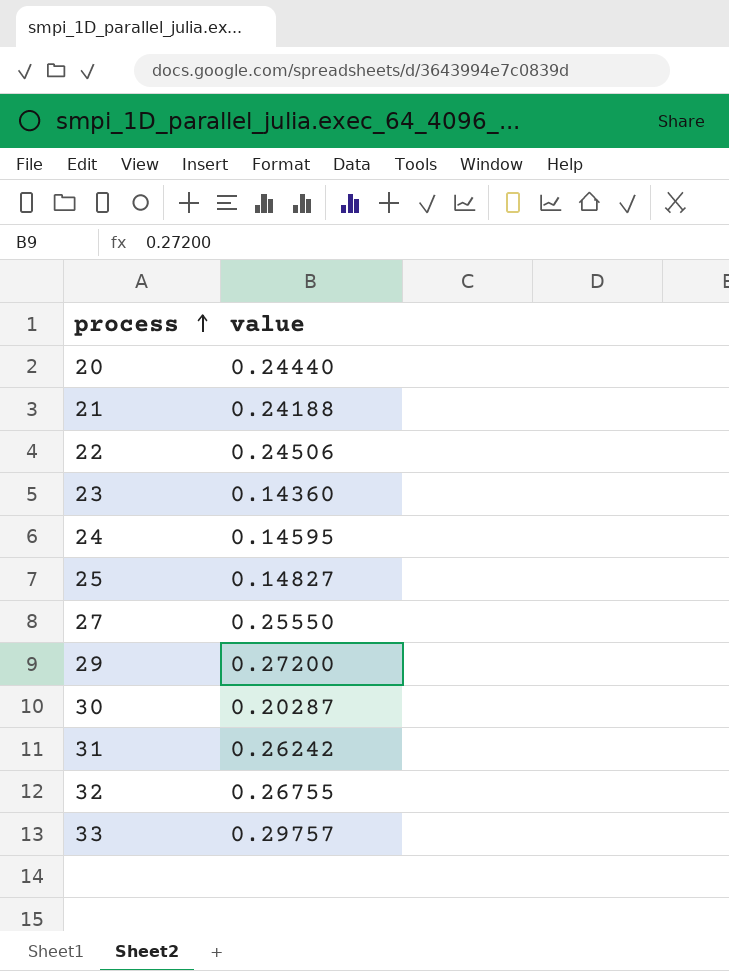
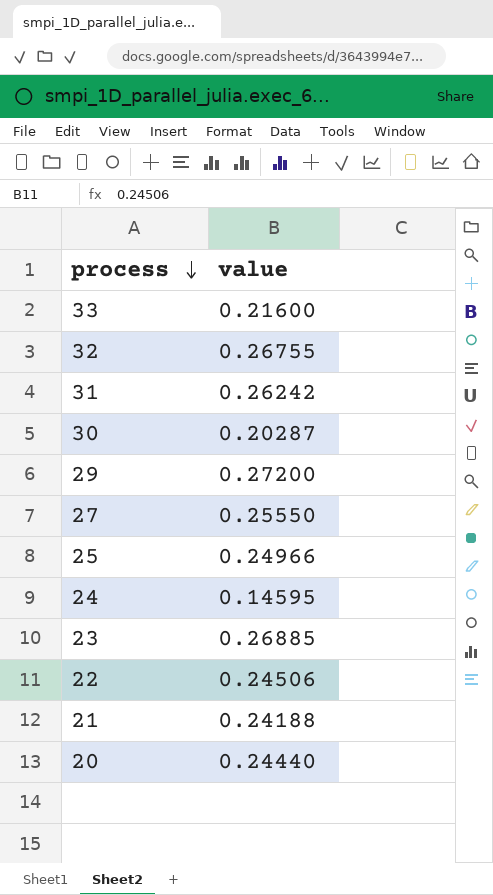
row order: process ascending -> process descending
33 | value: 0.29757 -> 0.21600
25 | value: 0.14827 -> 0.24966
23 | value: 0.14360 -> 0.26885

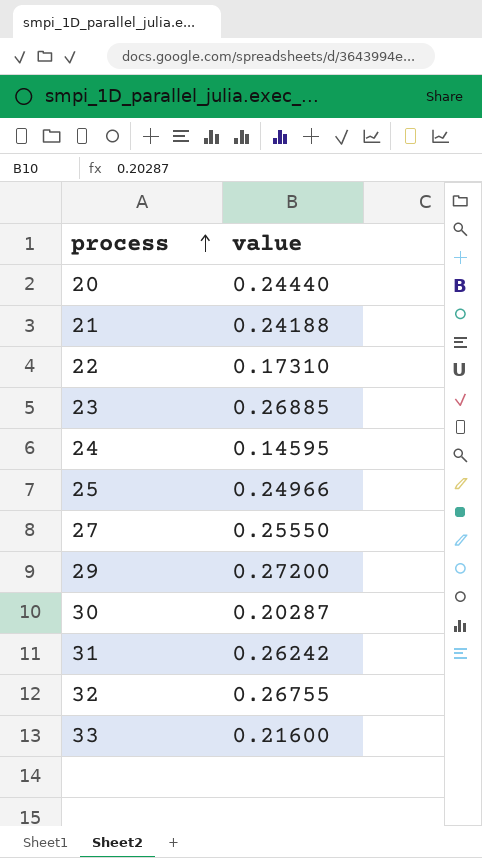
row order: process descending -> process ascending
22 | value: 0.24506 -> 0.17310

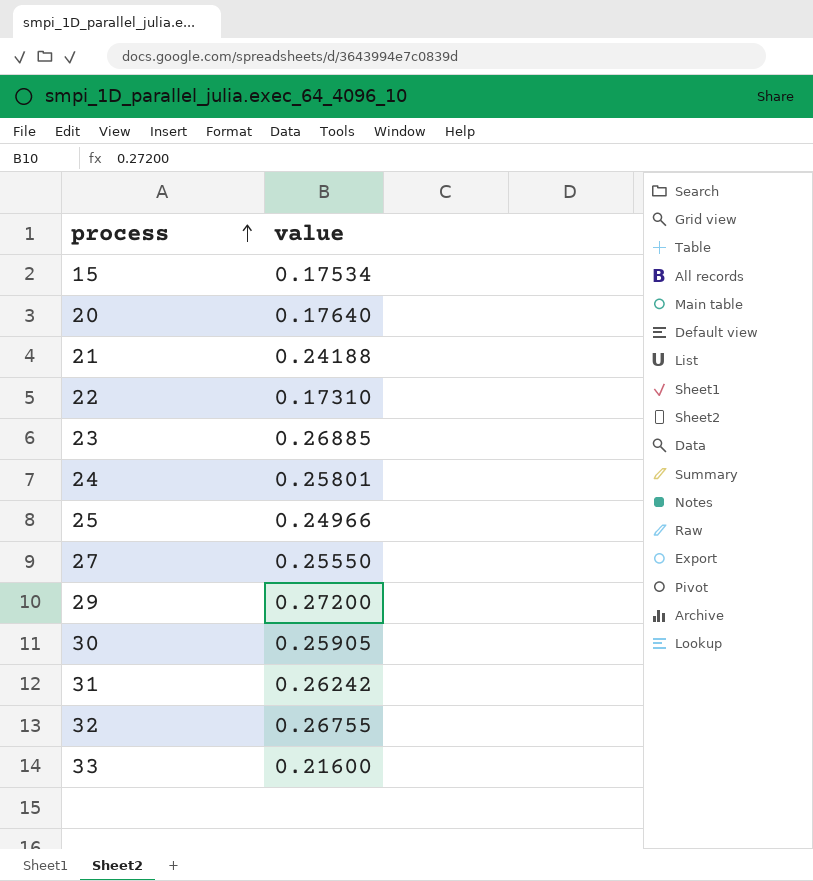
row 15: none -> 0.17534
20 | value: 0.24440 -> 0.17640
24 | value: 0.14595 -> 0.25801
30 | value: 0.20287 -> 0.25905

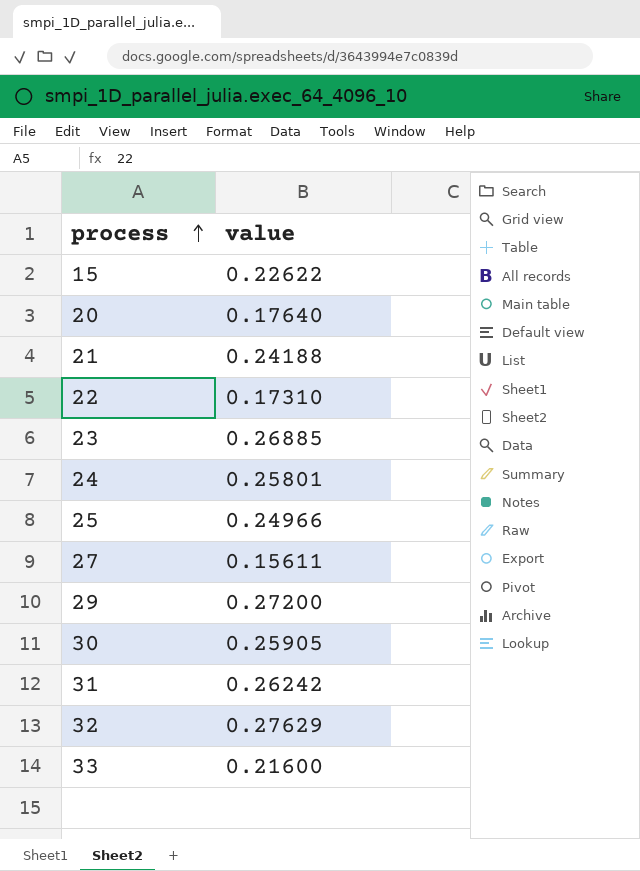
15 | value: 0.17534 -> 0.22622
27 | value: 0.25550 -> 0.15611
32 | value: 0.26755 -> 0.27629

